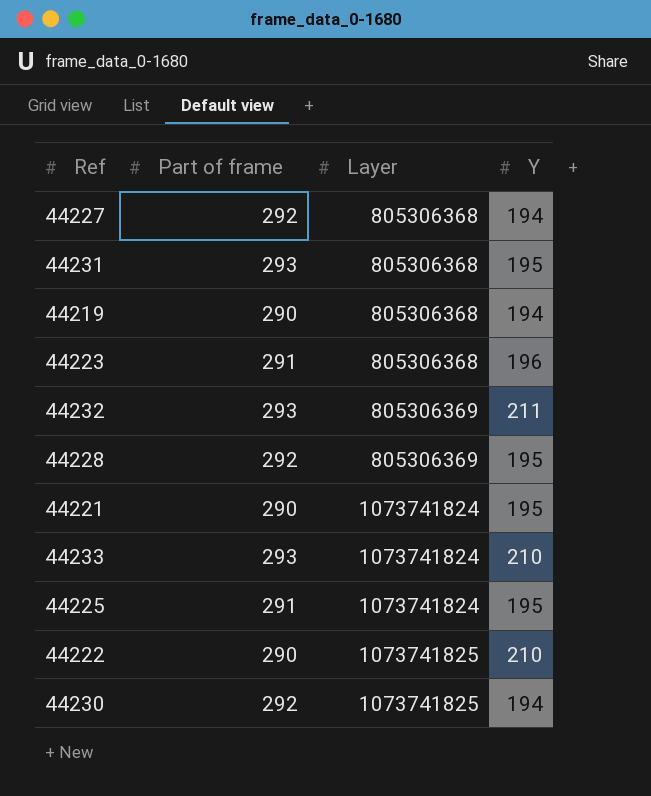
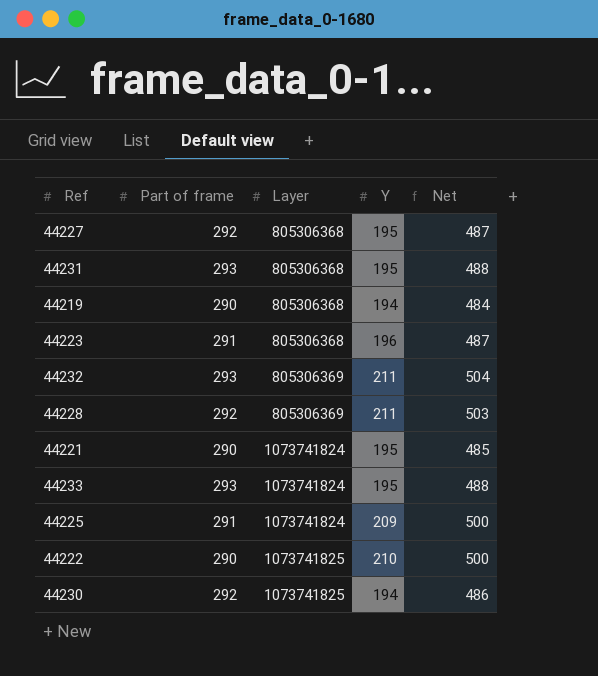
column Net | formula: none -> [Part of frame] + [Y]
44227 | Y: 194 -> 195
44228 | Y: 195 -> 211
44233 | Y: 210 -> 195
44225 | Y: 195 -> 209

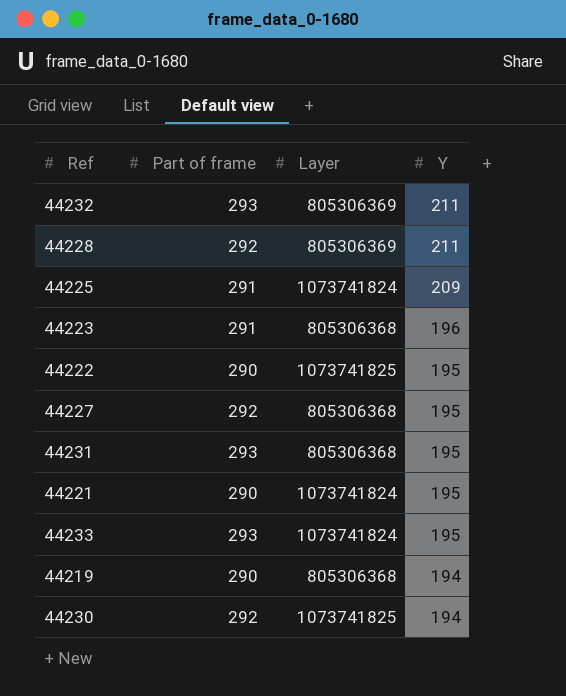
row order: Layer ascending -> Y descending
column Net | formula: [Part of frame] + [Y] -> none
44222 | Y: 210 -> 195

